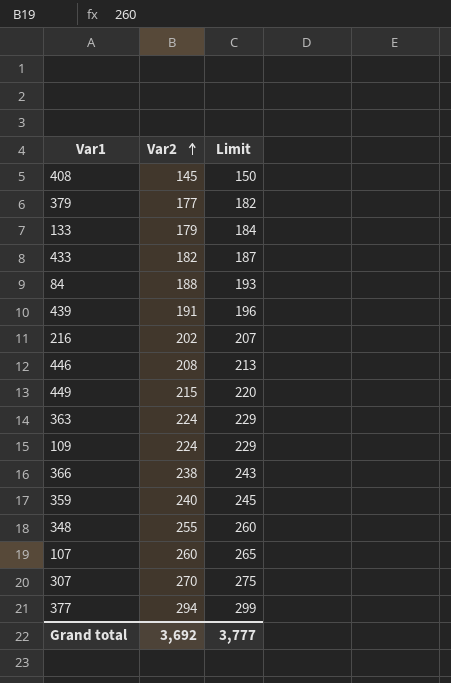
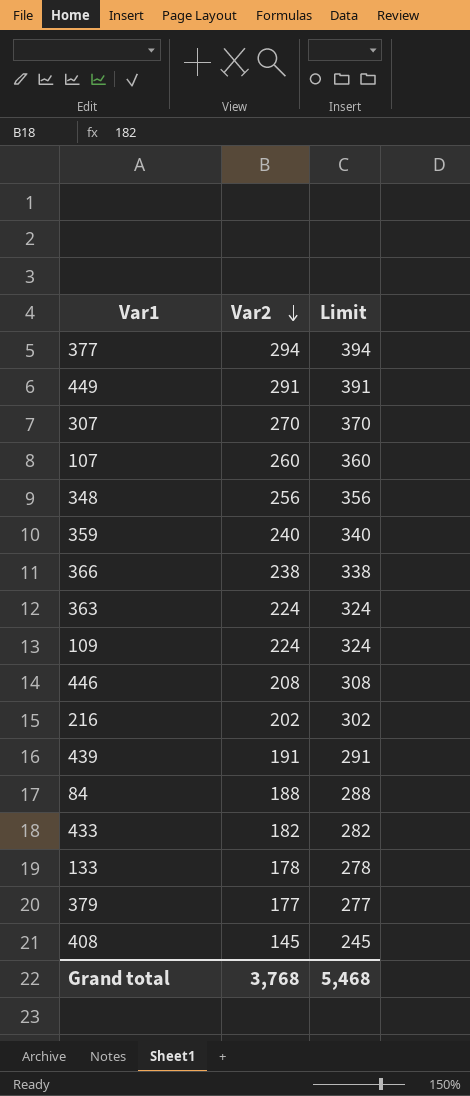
row order: Var2 ascending -> Var2 descending
column Limit | formula: [Var2] + 5 -> [Var2] + 100
449 | Var2: 215 -> 291
348 | Var2: 255 -> 256
133 | Var2: 179 -> 178
Grand total | Var2: 3,692 -> 3,768
Grand total | Limit: 3,777 -> 5,468

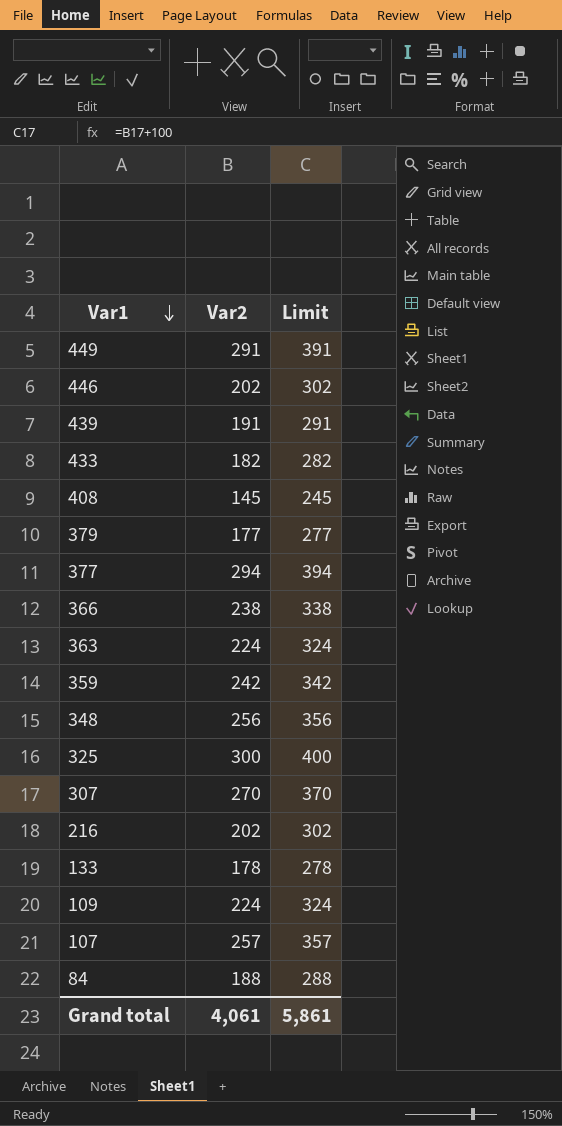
row order: Var2 descending -> Var1 descending
446 | Var2: 208 -> 202
446 | Limit: 308 -> 302
359 | Var2: 240 -> 242
359 | Limit: 340 -> 342
row 325: none -> 300 | 400
107 | Var2: 260 -> 257
107 | Limit: 360 -> 357
Grand total | Var2: 3,768 -> 4,061
Grand total | Limit: 5,468 -> 5,861

